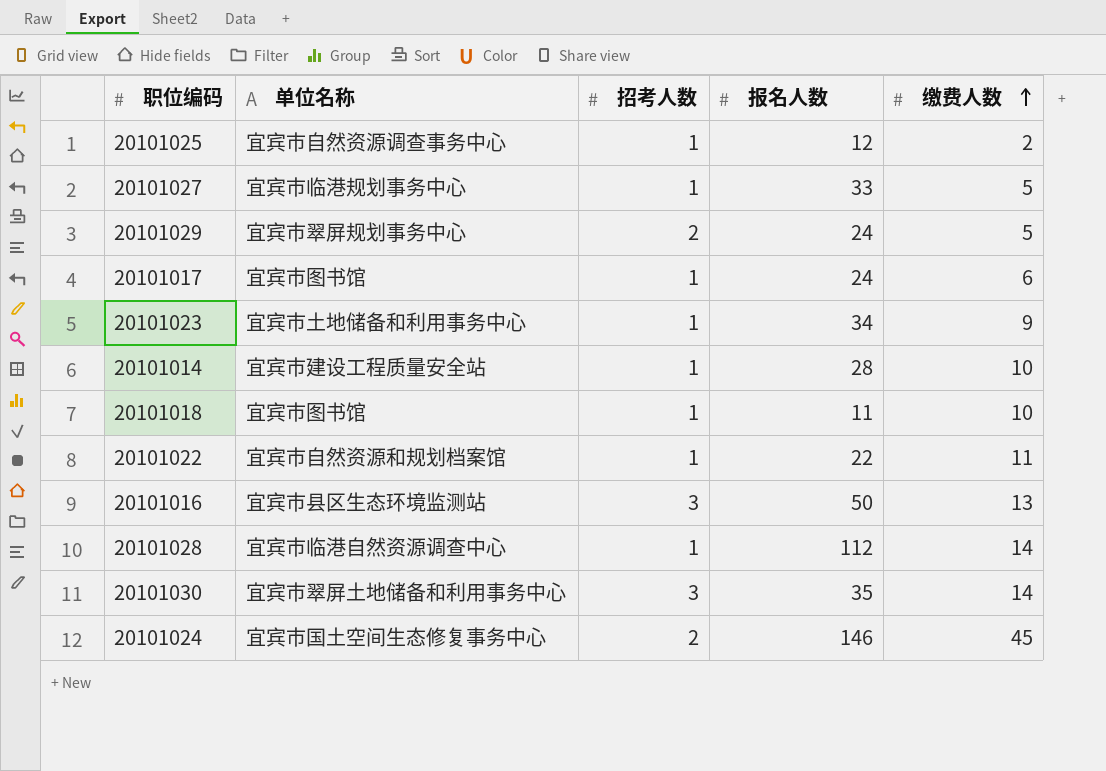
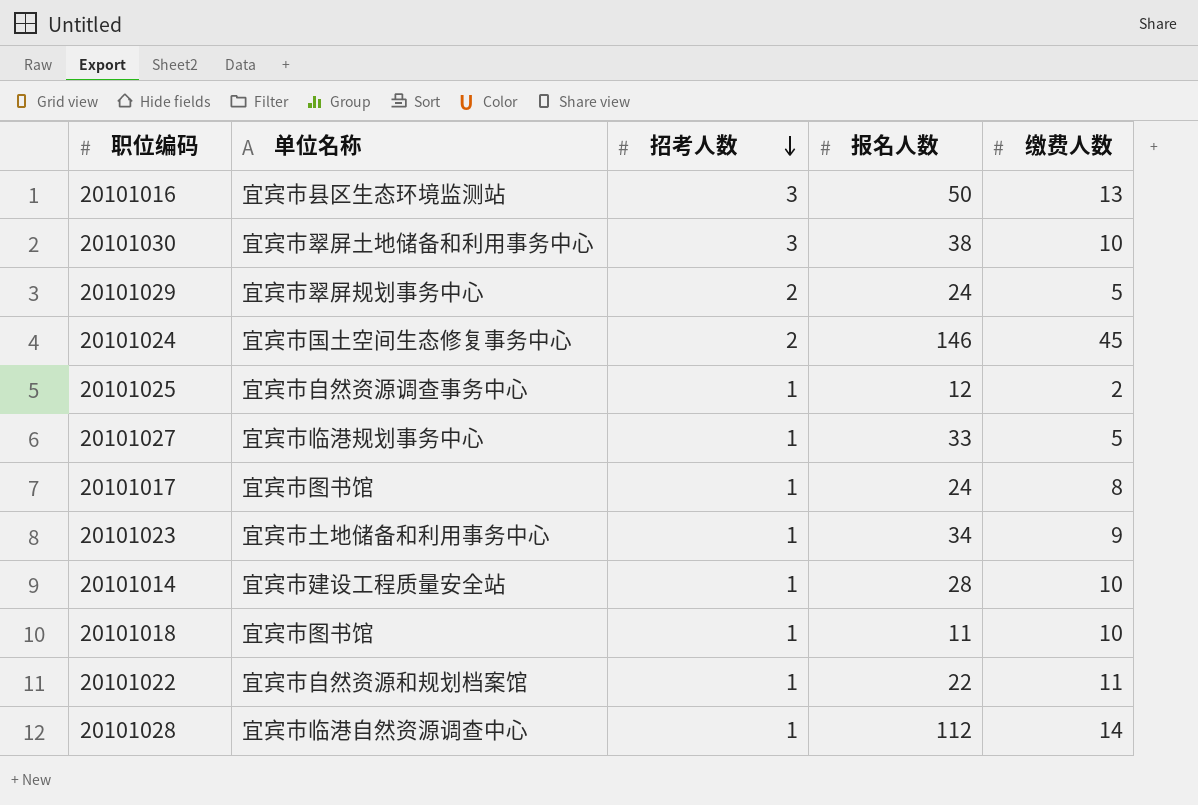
row order: 缴费人数 ascending -> 招考人数 descending
20101030 | 报名人数: 35 -> 38
20101030 | 缴费人数: 14 -> 10
20101017 | 缴费人数: 6 -> 8

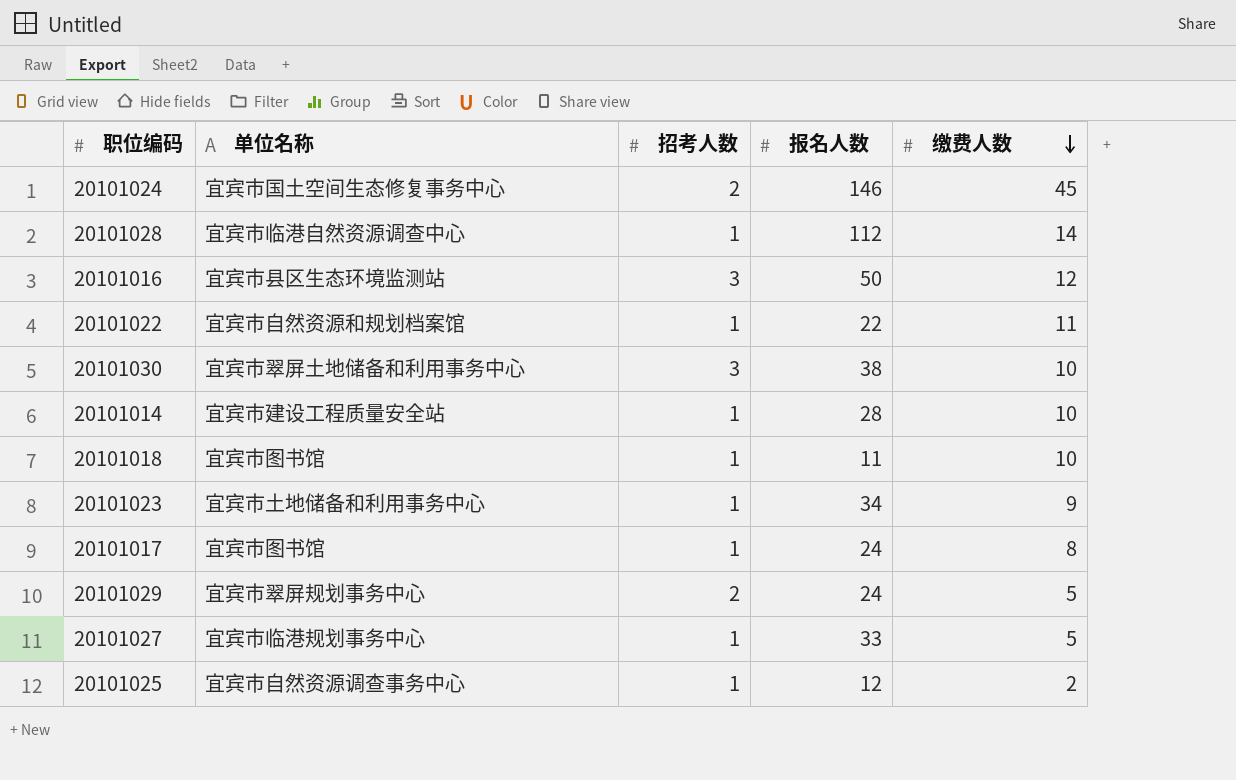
row order: 招考人数 descending -> 缴费人数 descending
20101016 | 缴费人数: 13 -> 12

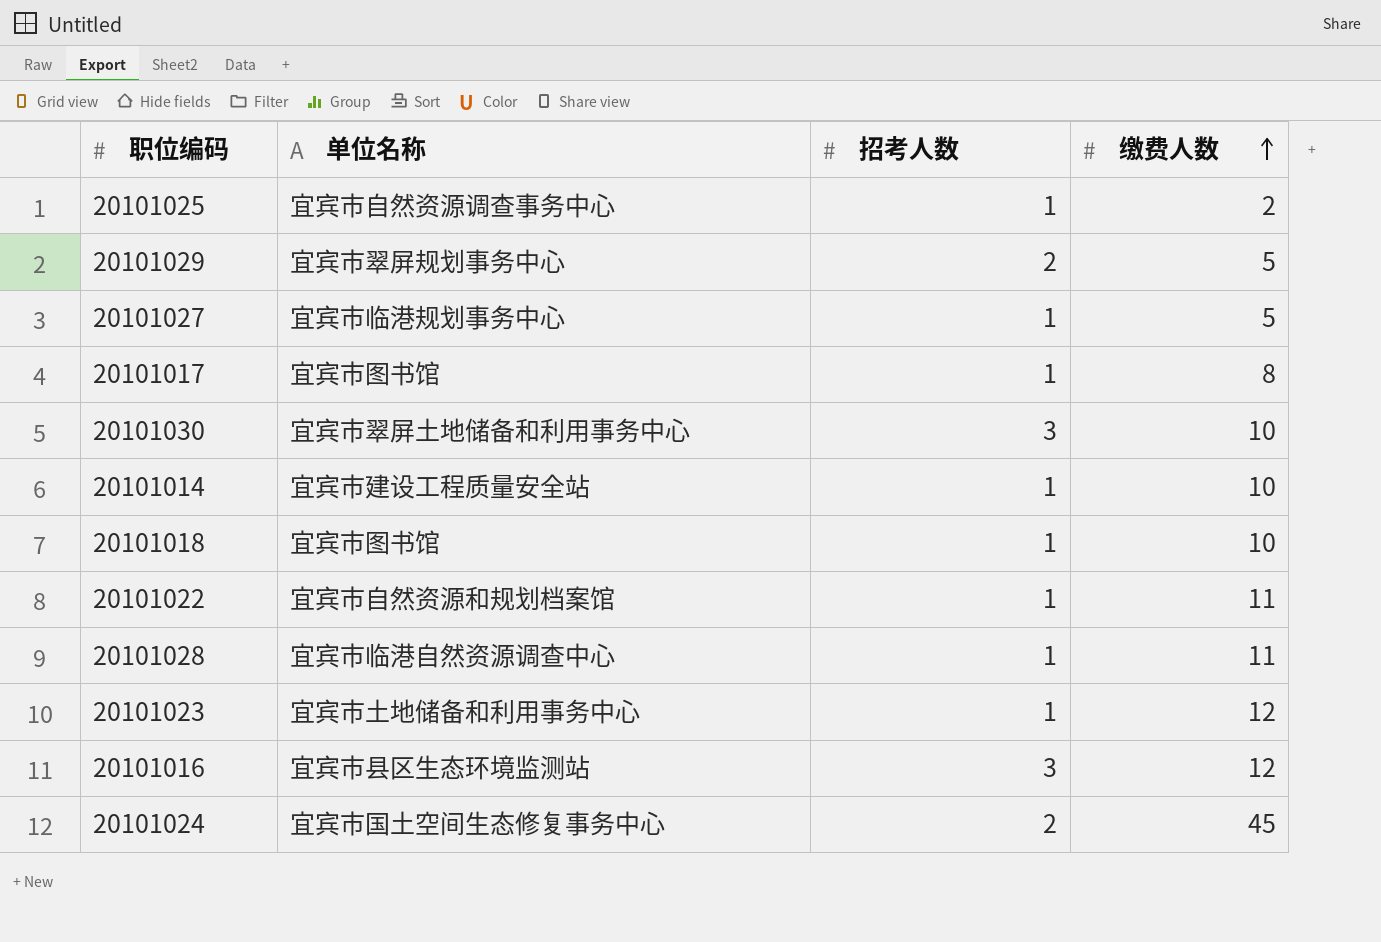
row order: 缴费人数 descending -> 缴费人数 ascending
column 报名人数 | position: 4 -> none
20101028 | 缴费人数: 14 -> 11
20101023 | 缴费人数: 9 -> 12

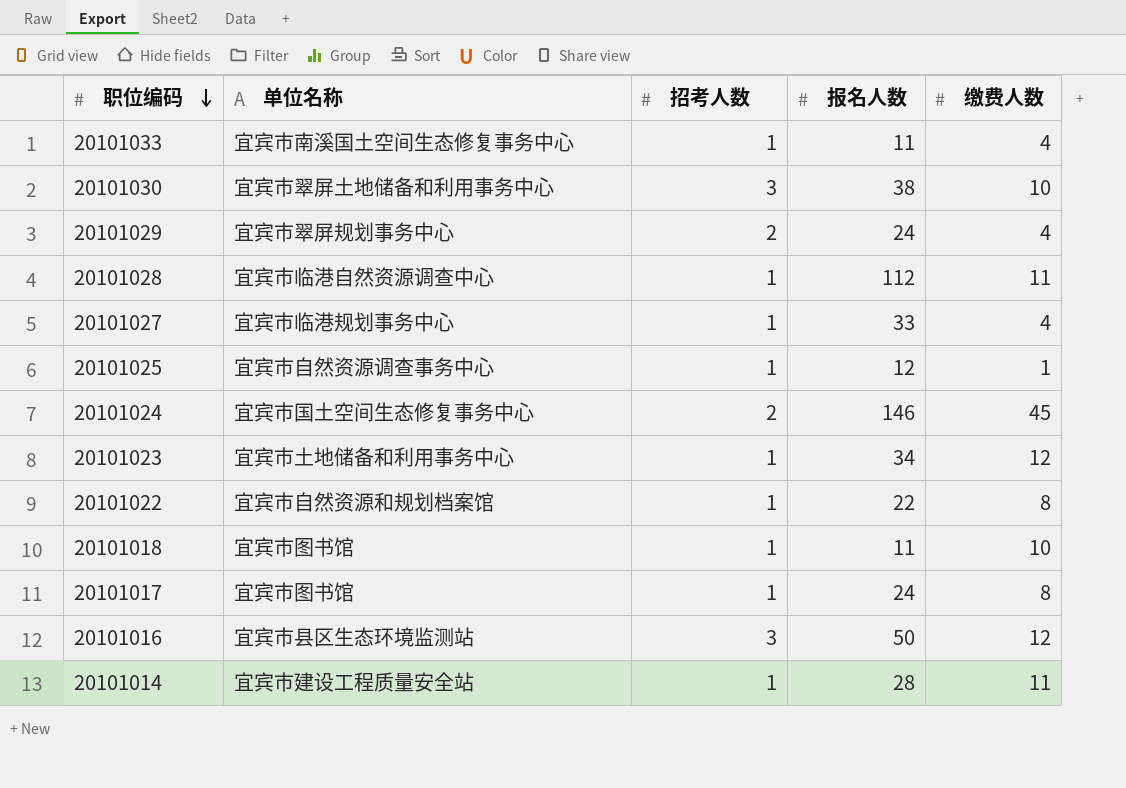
row order: 缴费人数 ascending -> 职位编码 descending
column 报名人数 | position: none -> 4
row 20101033: none -> 宜宾市南溪国土空间生态修复事务中心 | 1 | 11 | 4
20101029 | 缴费人数: 5 -> 4
20101027 | 缴费人数: 5 -> 4
20101025 | 缴费人数: 2 -> 1
20101022 | 缴费人数: 11 -> 8
20101014 | 缴费人数: 10 -> 11

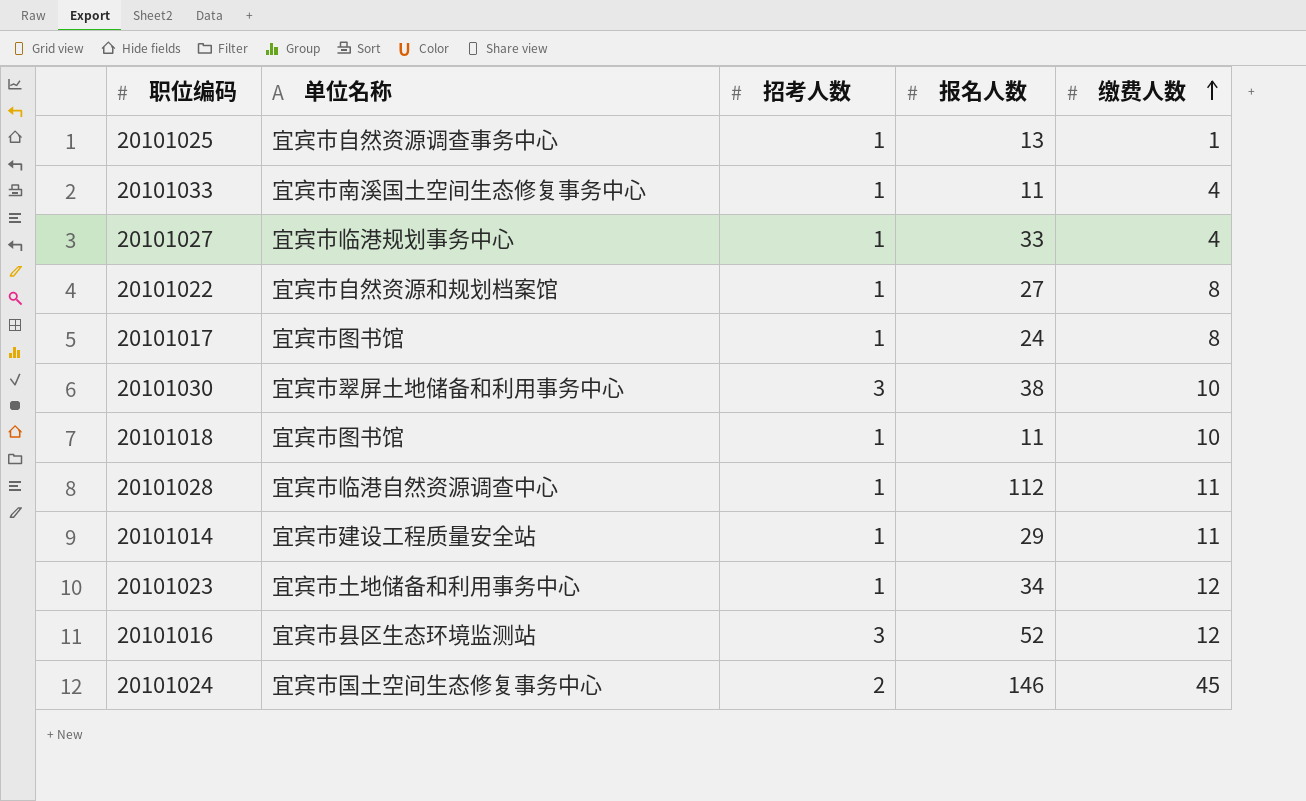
row order: 职位编码 descending -> 缴费人数 ascending
row 20101029: 宜宾市翠屏规划事务中心 | 2 | 24 | 4 -> none
20101025 | 报名人数: 12 -> 13
20101022 | 报名人数: 22 -> 27
20101014 | 报名人数: 28 -> 29
20101016 | 报名人数: 50 -> 52

